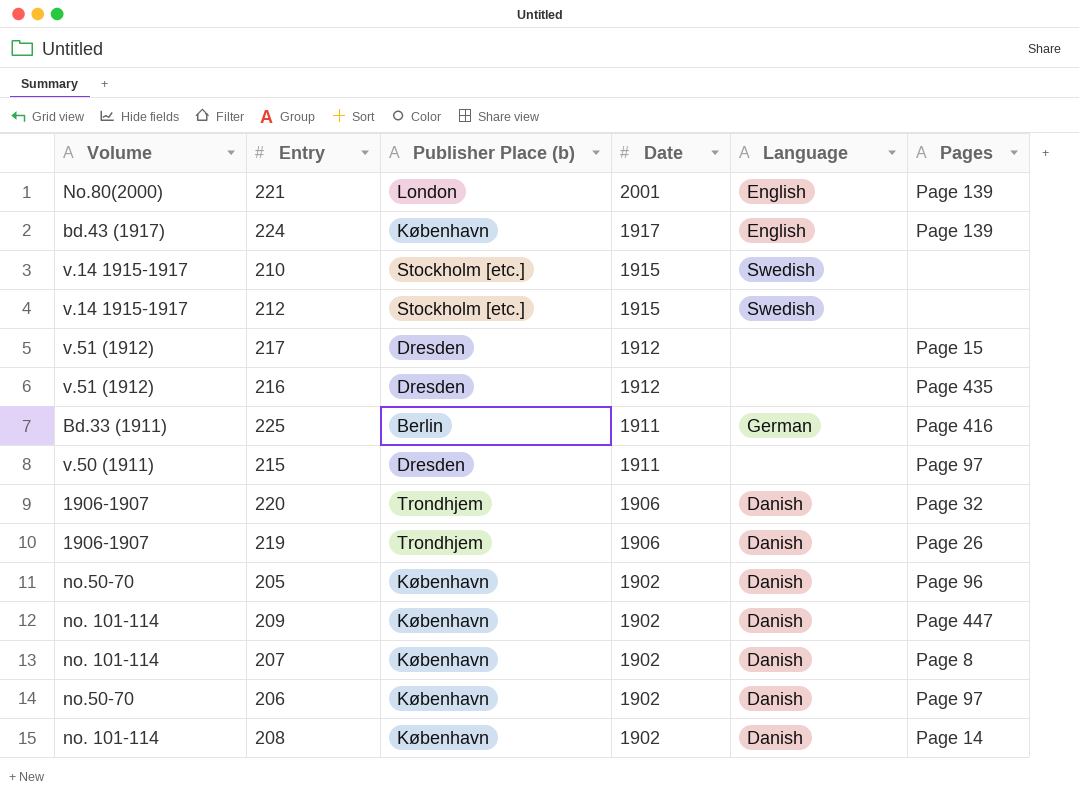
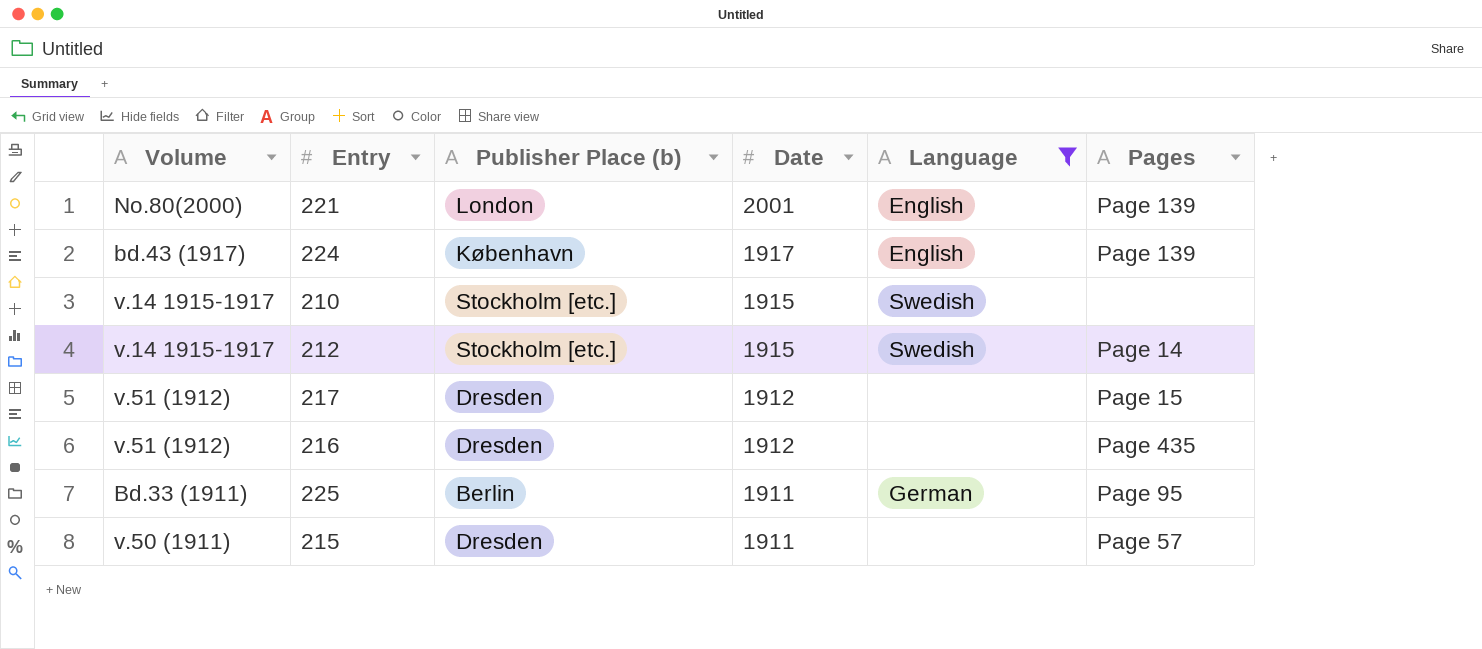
filter: none -> Language != Danish
212 | Pages: none -> Page 14
225 | Pages: Page 416 -> Page 95
215 | Pages: Page 97 -> Page 57

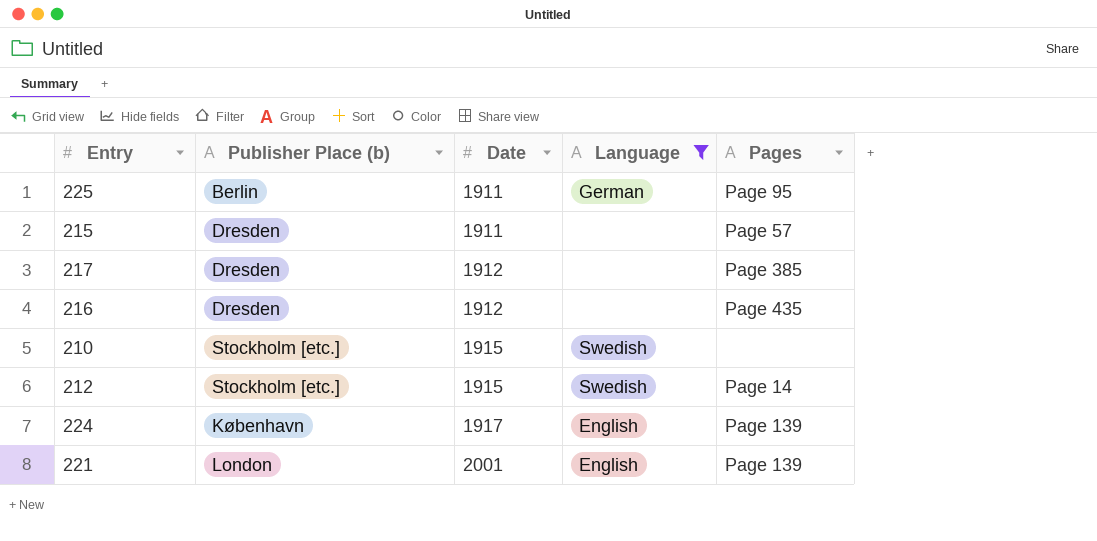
row order: Date descending -> Date ascending
column Volume | position: 1 -> none
217 | Pages: Page 15 -> Page 385

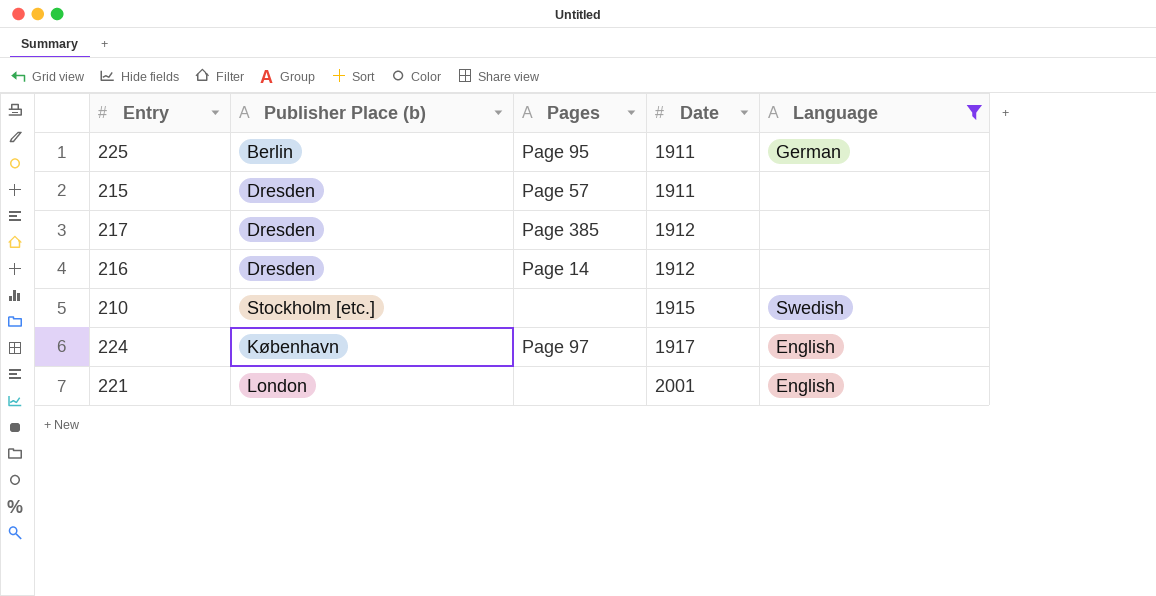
column Pages | position: 5 -> 3
row 212: Stockholm [etc.] | 1915 | Swedish | Page 14 -> none
216 | Pages: Page 435 -> Page 14
224 | Pages: Page 139 -> Page 97
221 | Pages: Page 139 -> none

